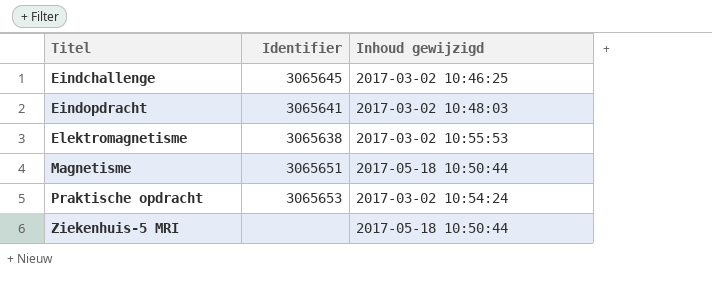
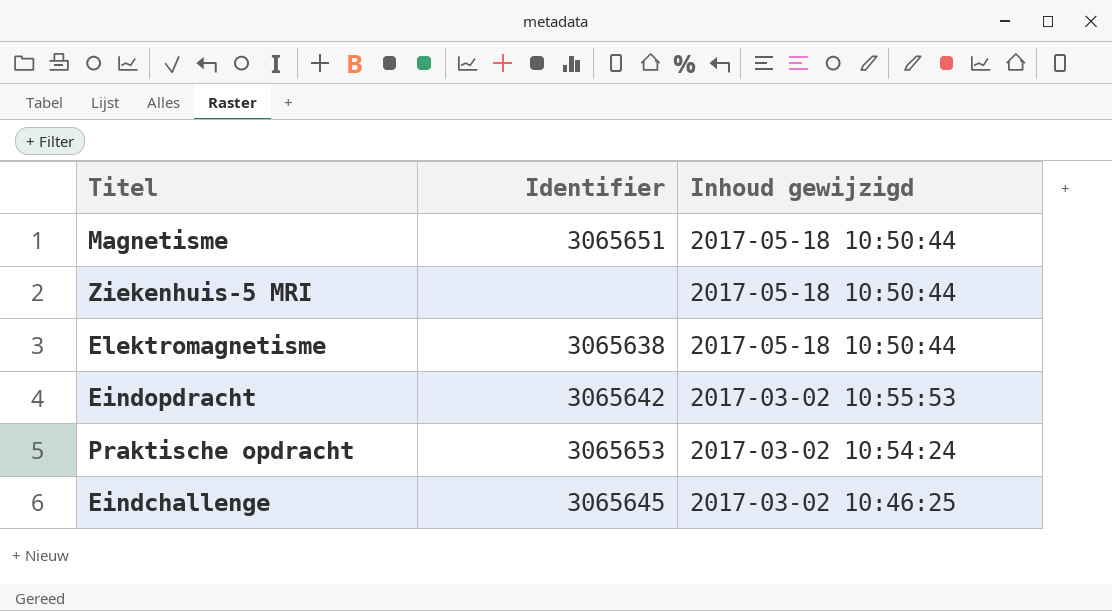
row order: Titel ascending -> Inhoud gewijzigd descending
Elektromagnetisme | Inhoud gewijzigd: 2017-03-02 10:55:53 -> 2017-05-18 10:50:44
Eindopdracht | Identifier: 3065641 -> 3065642
Eindopdracht | Inhoud gewijzigd: 2017-03-02 10:48:03 -> 2017-03-02 10:55:53

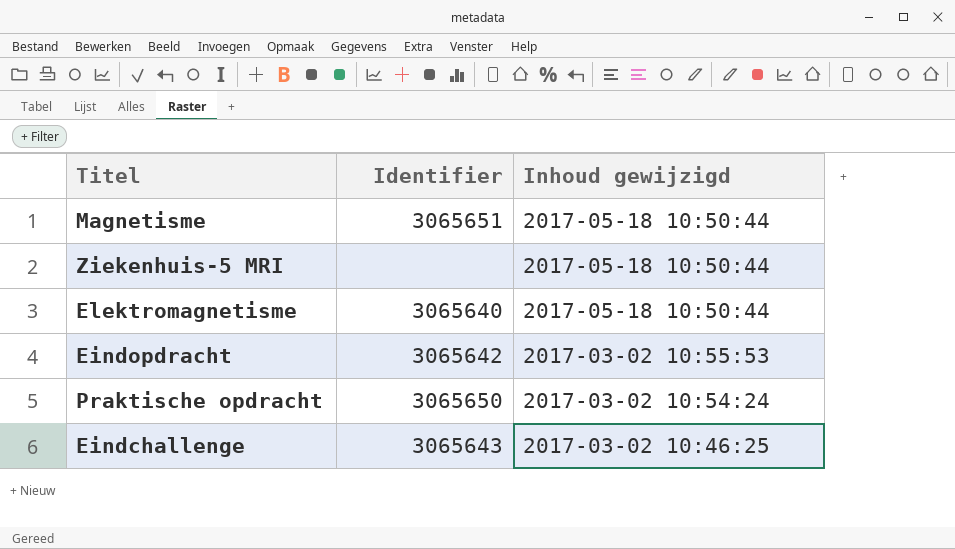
Elektromagnetisme | Identifier: 3065638 -> 3065640
Praktische opdracht | Identifier: 3065653 -> 3065650
Eindchallenge | Identifier: 3065645 -> 3065643

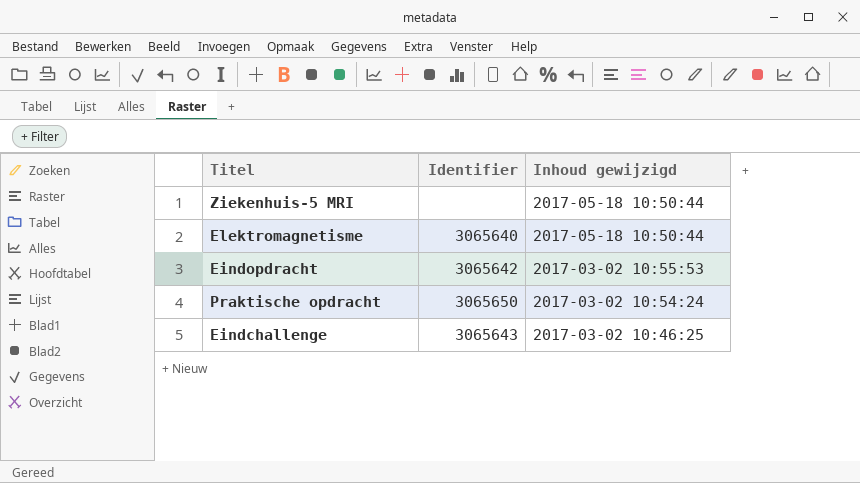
row Magnetisme: 3065651 | 2017-05-18 10:50:44 -> none

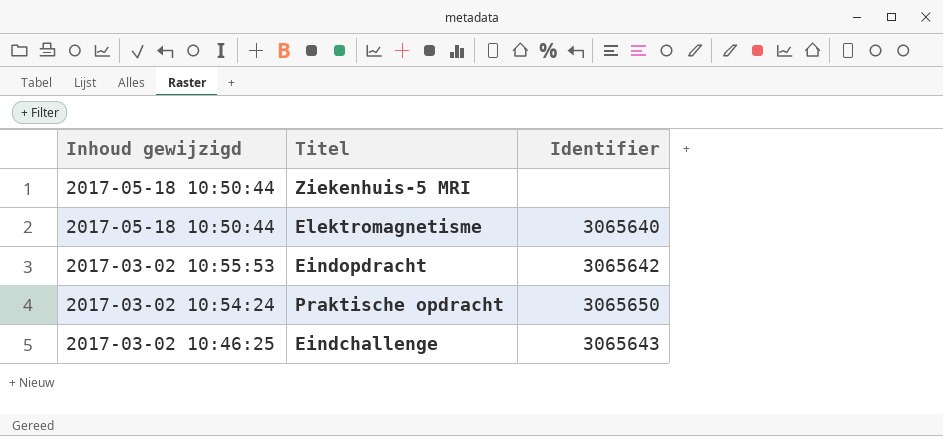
column Inhoud gewijzigd | position: 3 -> 1

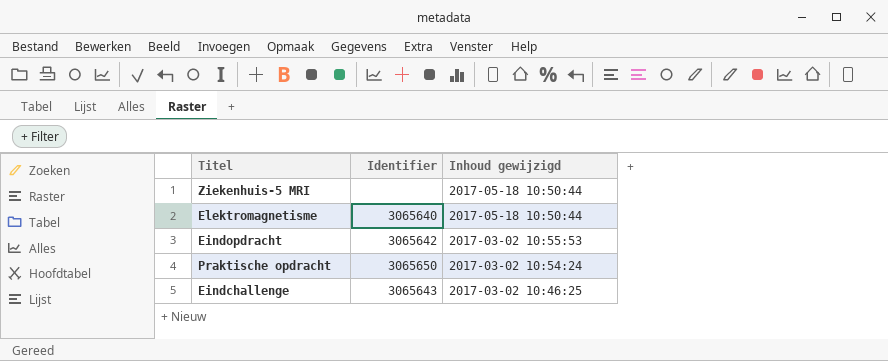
column Inhoud gewijzigd | position: 1 -> 3

